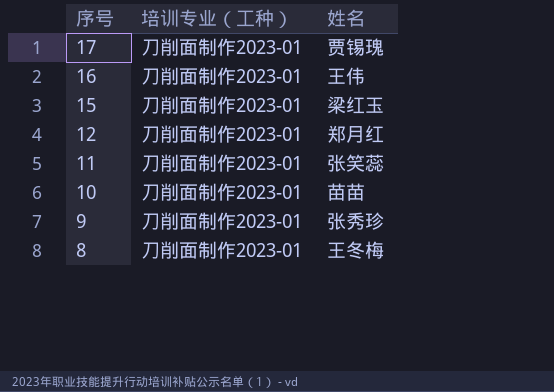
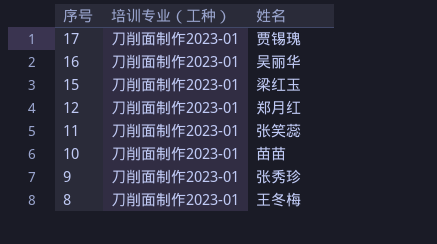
16 | 姓名: 王伟 -> 吴丽华

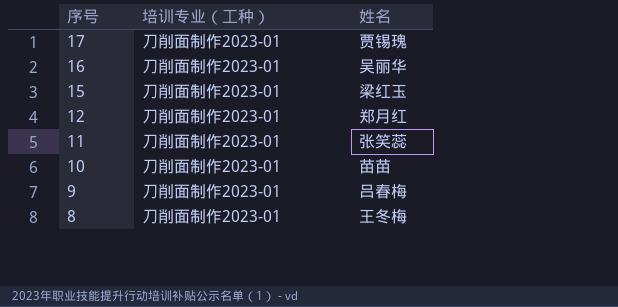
9 | 姓名: 张秀珍 -> 吕春梅

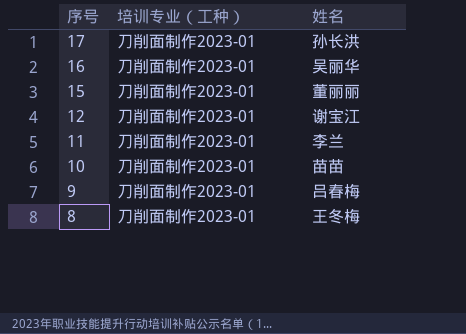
17 | 姓名: 贾锡瑰 -> 孙长洪
15 | 姓名: 梁红玉 -> 董丽丽
12 | 姓名: 郑月红 -> 谢宝江
11 | 姓名: 张笑蕊 -> 李兰

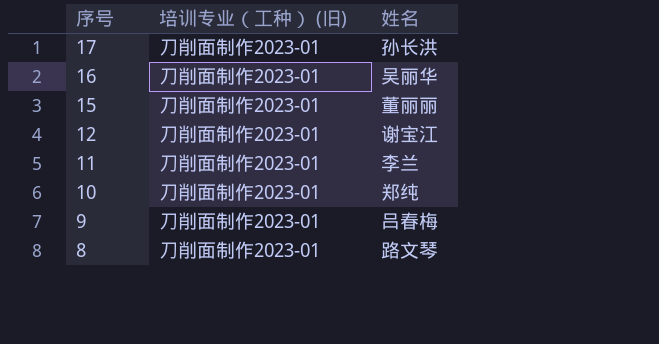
column name: 培训专业（工种） -> 培训专业（工种） (旧)
10 | 姓名: 苗苗 -> 郑纯
8 | 姓名: 王冬梅 -> 路文琴

